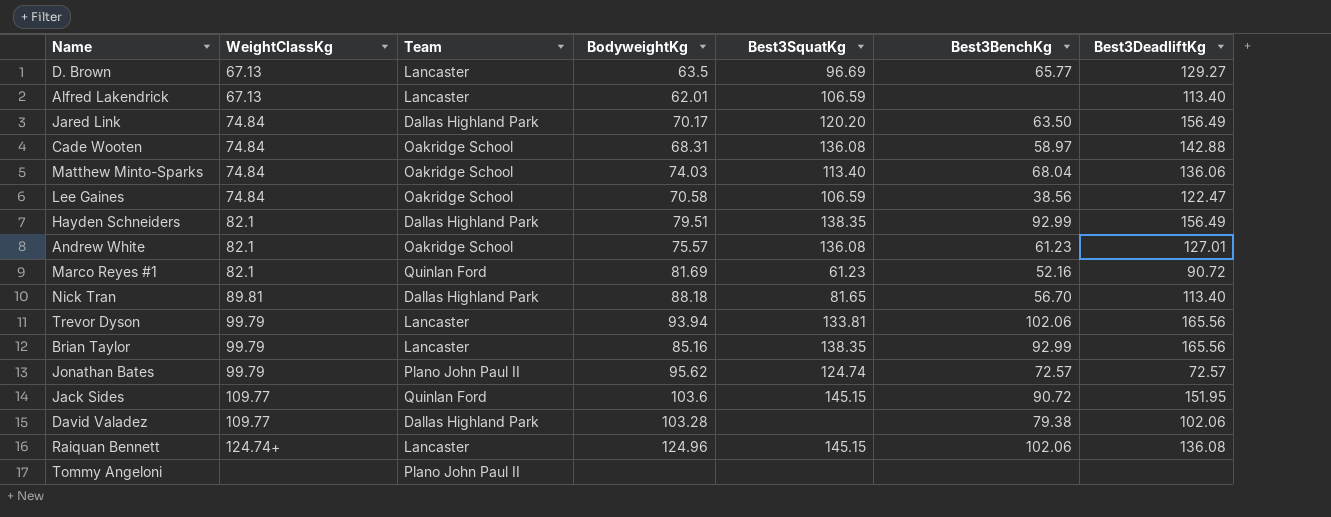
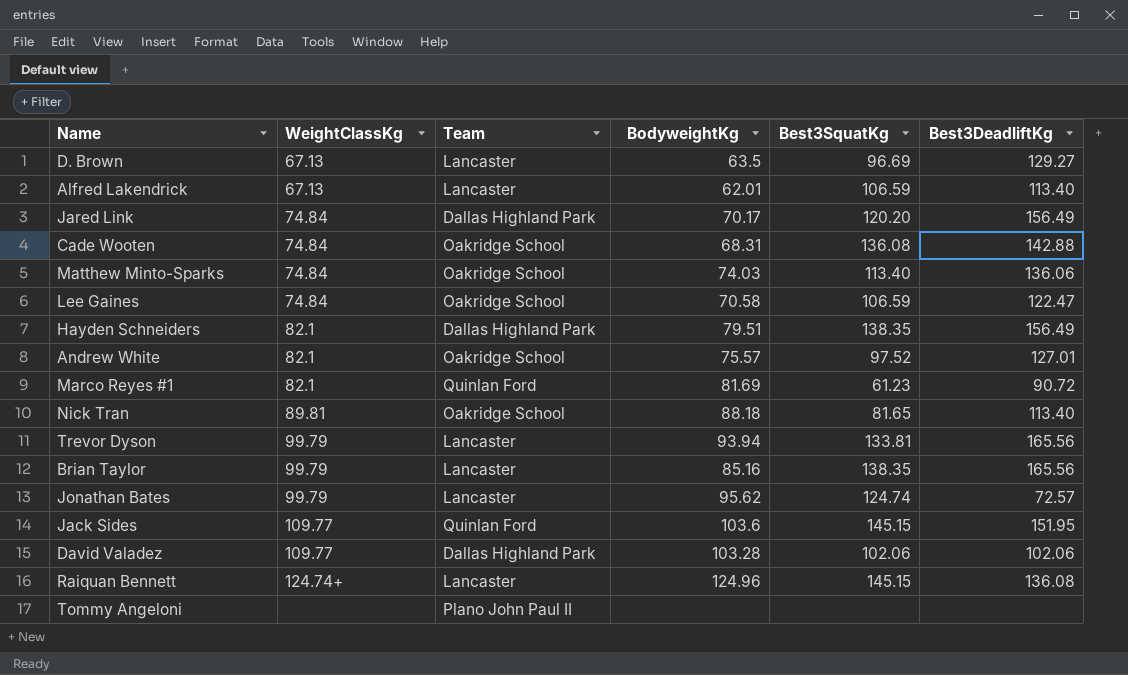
column Best3BenchKg | position: 6 -> none
Andrew White | Best3SquatKg: 136.08 -> 97.52
Nick Tran | Team: Dallas Highland Park -> Oakridge School
Jonathan Bates | Team: Plano John Paul II -> Lancaster
David Valadez | Best3SquatKg: none -> 102.06

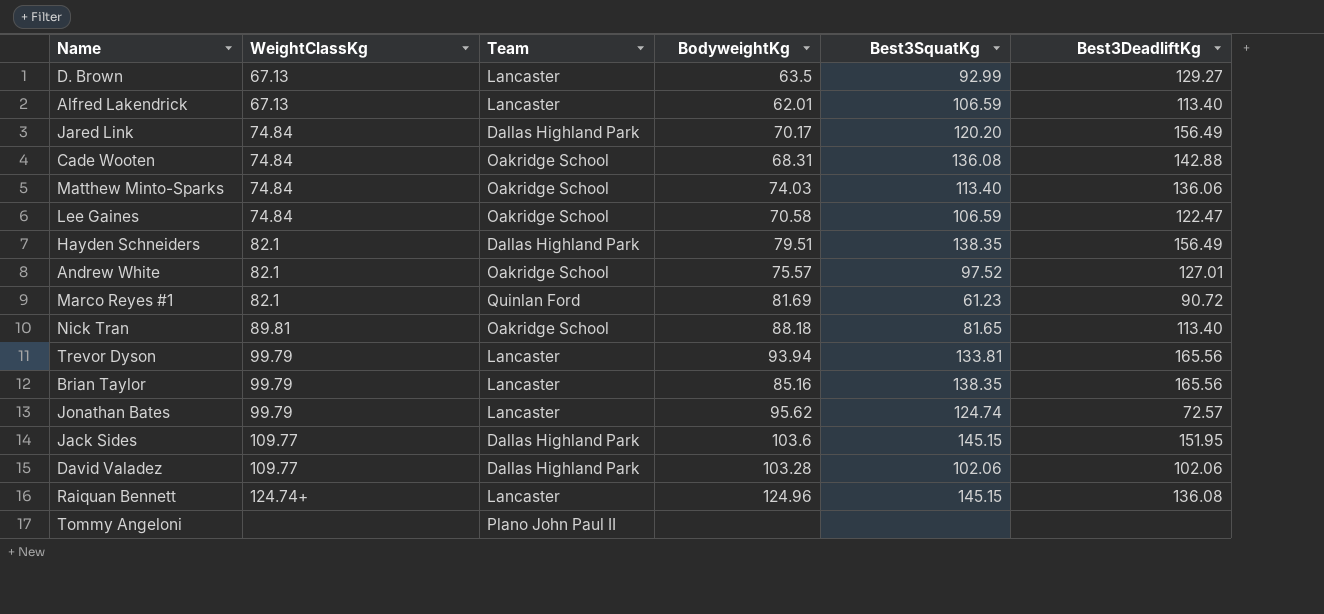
D. Brown | Best3SquatKg: 96.69 -> 92.99
Jack Sides | Team: Quinlan Ford -> Dallas Highland Park

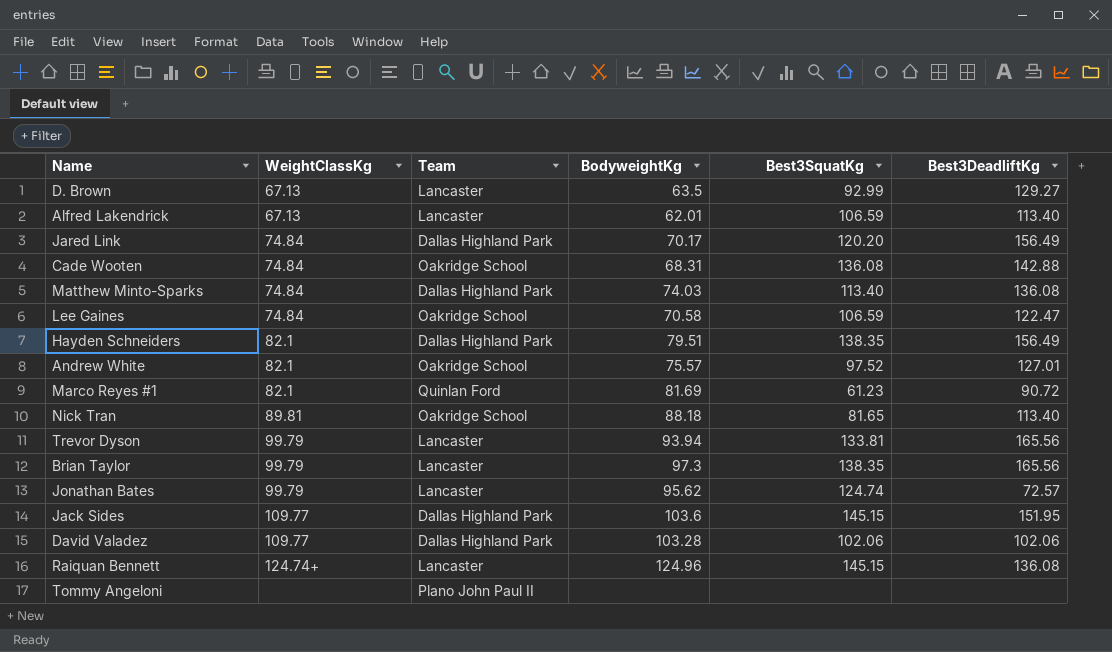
Matthew Minto-Sparks | Team: Oakridge School -> Dallas Highland Park
Matthew Minto-Sparks | Best3DeadliftKg: 136.06 -> 136.08
Brian Taylor | BodyweightKg: 85.16 -> 97.3

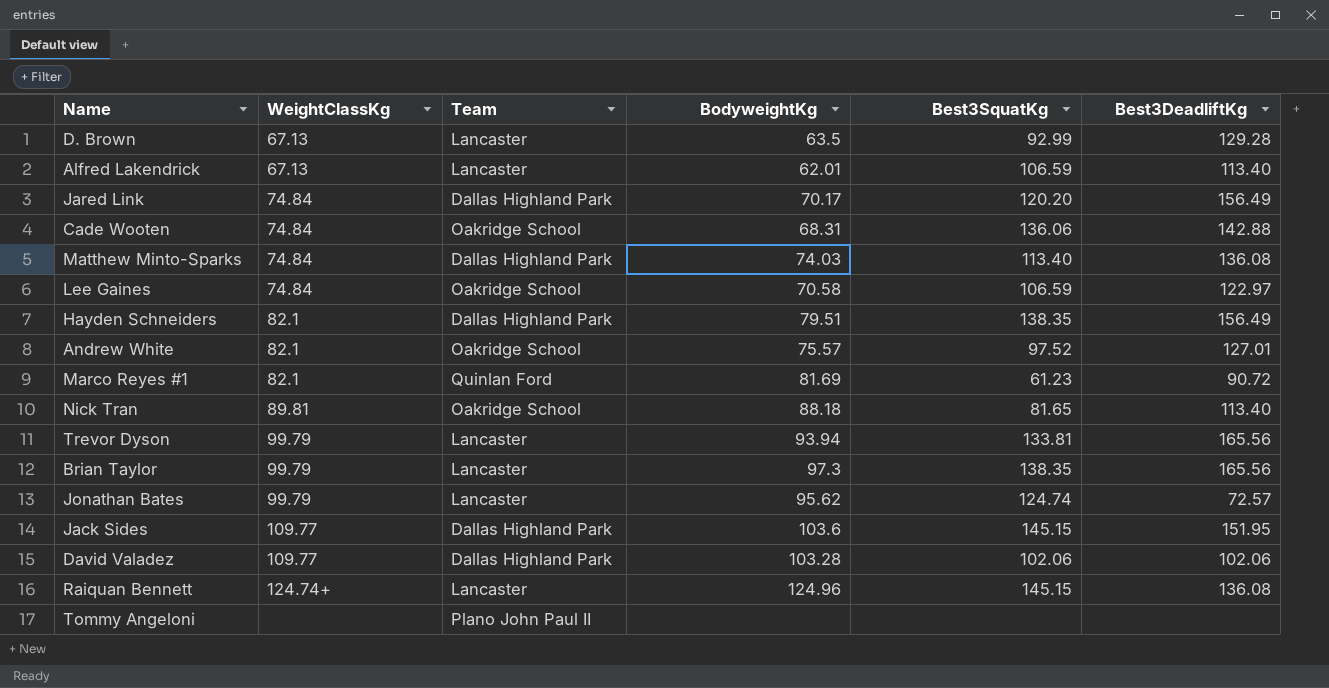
D. Brown | Best3DeadliftKg: 129.27 -> 129.28
Cade Wooten | Best3SquatKg: 136.08 -> 136.06
Lee Gaines | Best3DeadliftKg: 122.47 -> 122.97

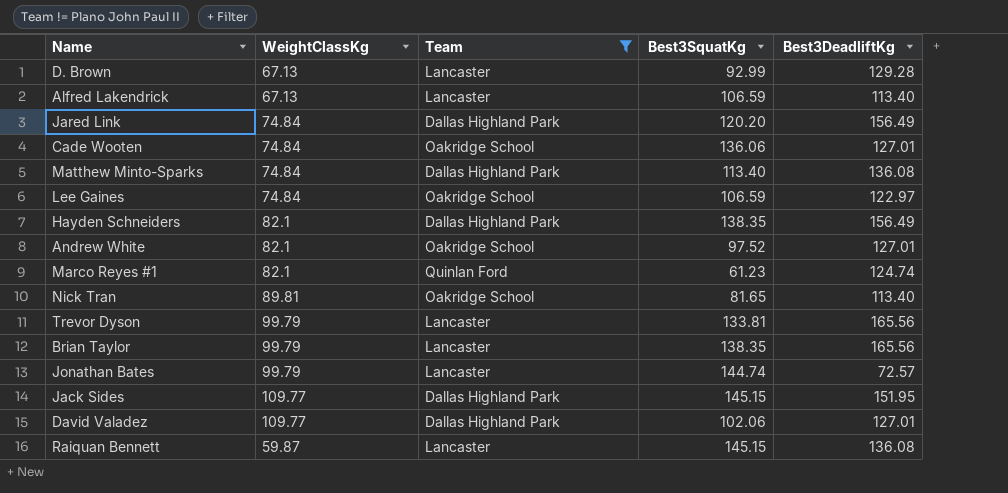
filter: none -> Team != Plano John Paul II
column BodyweightKg | position: 4 -> none
Cade Wooten | Best3DeadliftKg: 142.88 -> 127.01
Marco Reyes #1 | Best3DeadliftKg: 90.72 -> 124.74
Jonathan Bates | Best3SquatKg: 124.74 -> 144.74
David Valadez | Best3DeadliftKg: 102.06 -> 127.01
Raiquan Bennett | WeightClassKg: 124.74+ -> 59.87

